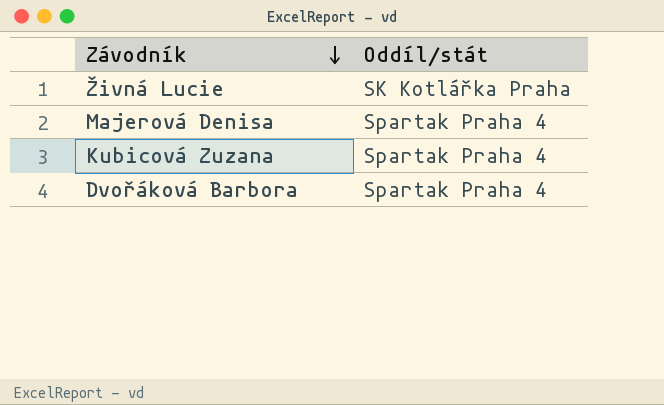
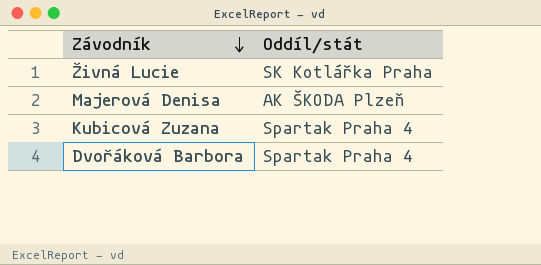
Majerová Denisa | Oddíl/stát: Spartak Praha 4 -> AK ŠKODA Plzeň

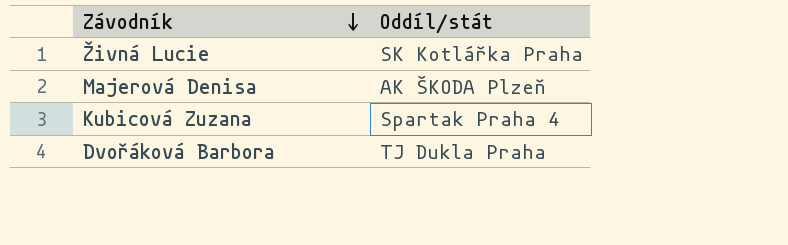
Dvořáková Barbora | Oddíl/stát: Spartak Praha 4 -> TJ Dukla Praha

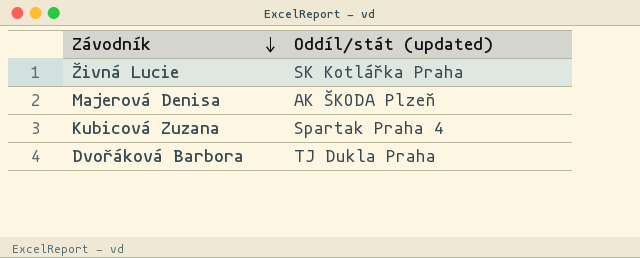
column name: Oddíl/stát -> Oddíl/stát (updated)

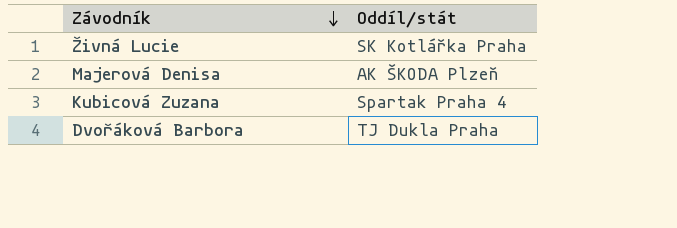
column name: Oddíl/stát (updated) -> Oddíl/stát

